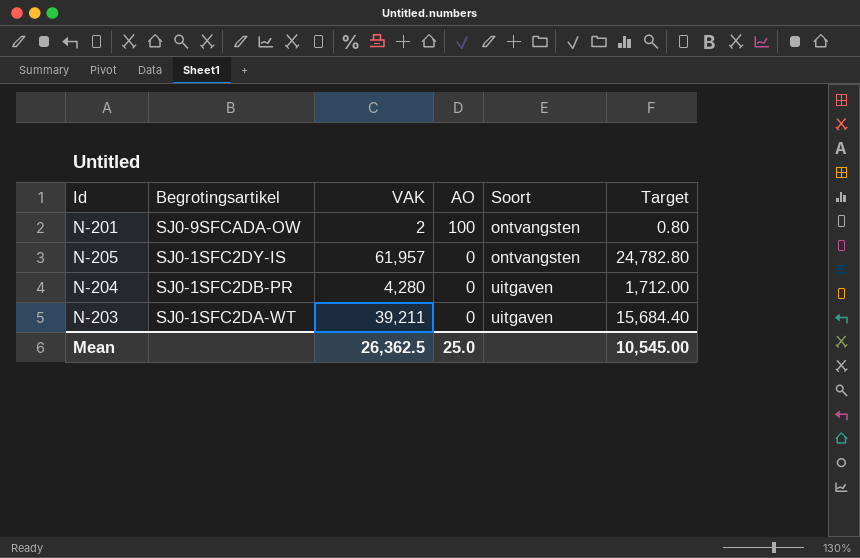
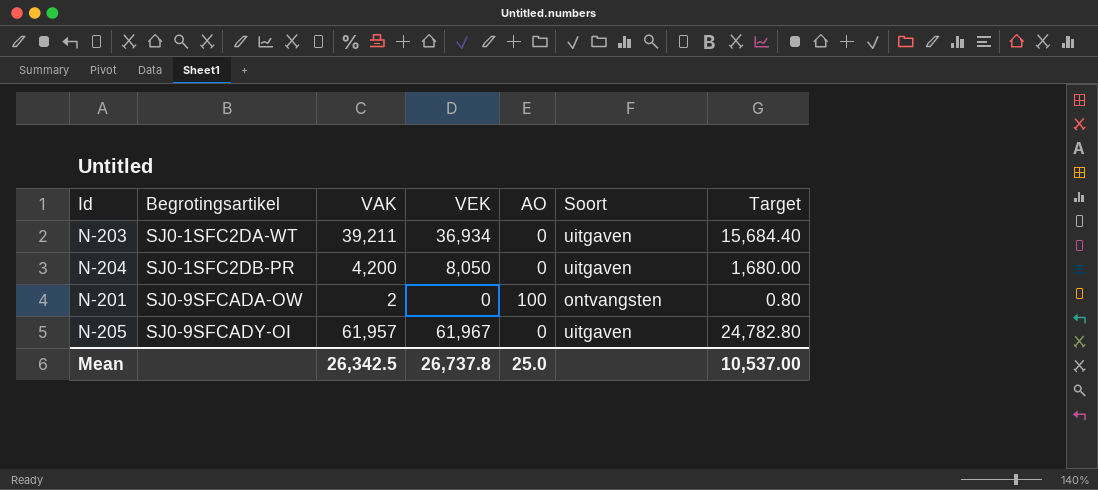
row order: Begrotingsartikel descending -> Begrotingsartikel ascending
column VEK | position: none -> 4
N-204 | VAK: 4,280 -> 4,200
N-204 | Target: 1,712.00 -> 1,680.00
N-205 | Begrotingsartikel: SJ0-1SFC2DY-IS -> SJ0-9SFCADY-OI
N-205 | Soort: ontvangsten -> uitgaven
Mean | VAK: 26,362.5 -> 26,342.5
Mean | Target: 10,545.00 -> 10,537.00

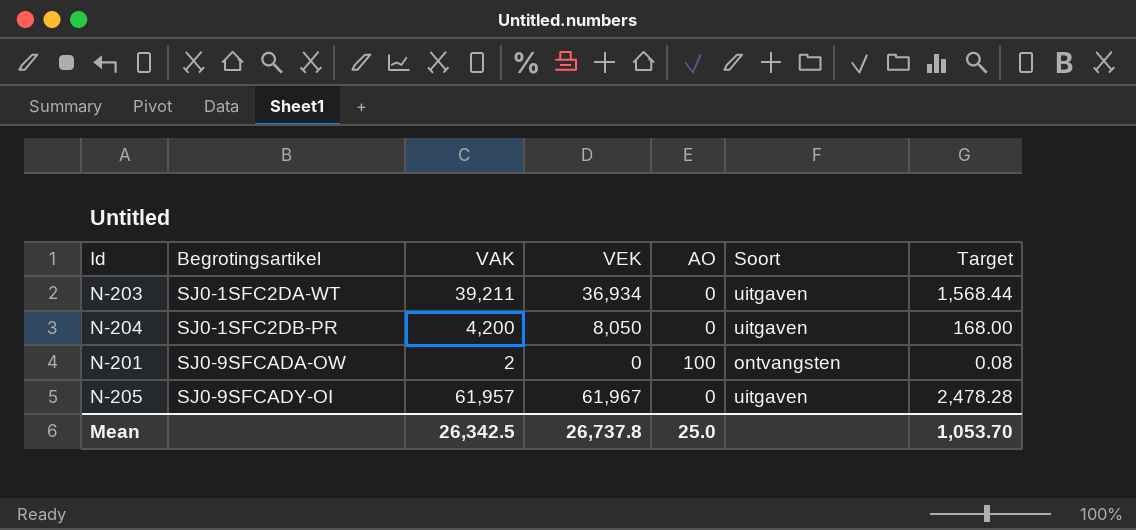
column Target | formula: [VAK] * 0.4 -> [VAK] * 0.04
Mean | Target: 10,537.00 -> 1,053.70

